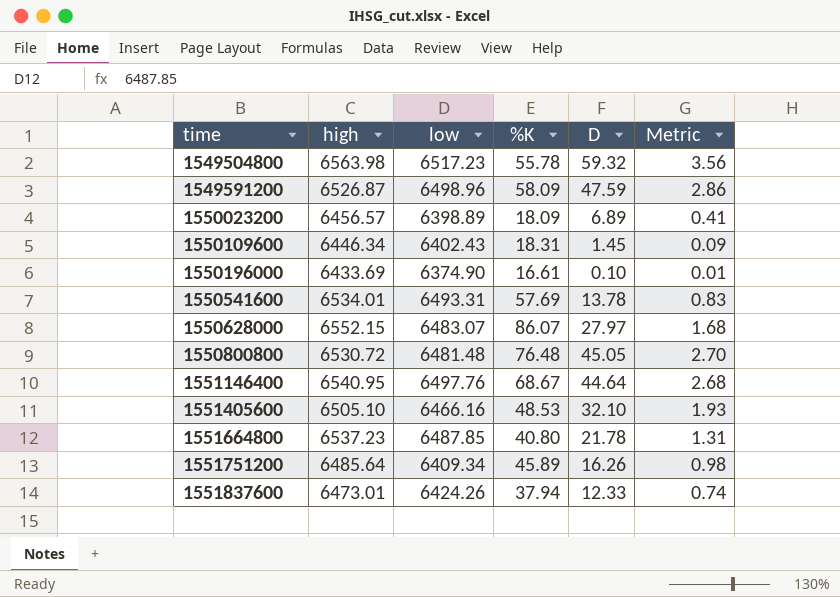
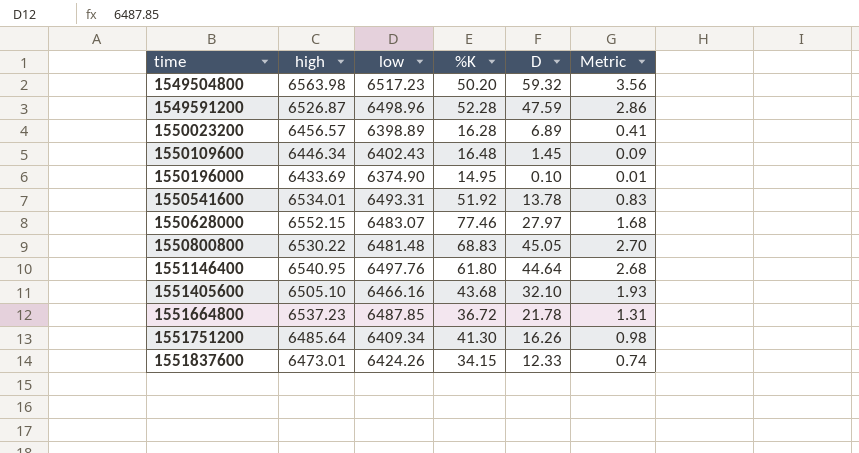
1549504800 | %K: 55.78 -> 50.20
1549591200 | %K: 58.09 -> 52.28
1550023200 | %K: 18.09 -> 16.28
1550109600 | %K: 18.31 -> 16.48
1550196000 | %K: 16.61 -> 14.95
1550541600 | %K: 57.69 -> 51.92
1550628000 | %K: 86.07 -> 77.46
1550800800 | high: 6530.72 -> 6530.22
1550800800 | %K: 76.48 -> 68.83
1551146400 | %K: 68.67 -> 61.80
1551405600 | %K: 48.53 -> 43.68
1551664800 | %K: 40.80 -> 36.72
1551751200 | %K: 45.89 -> 41.30
1551837600 | %K: 37.94 -> 34.15

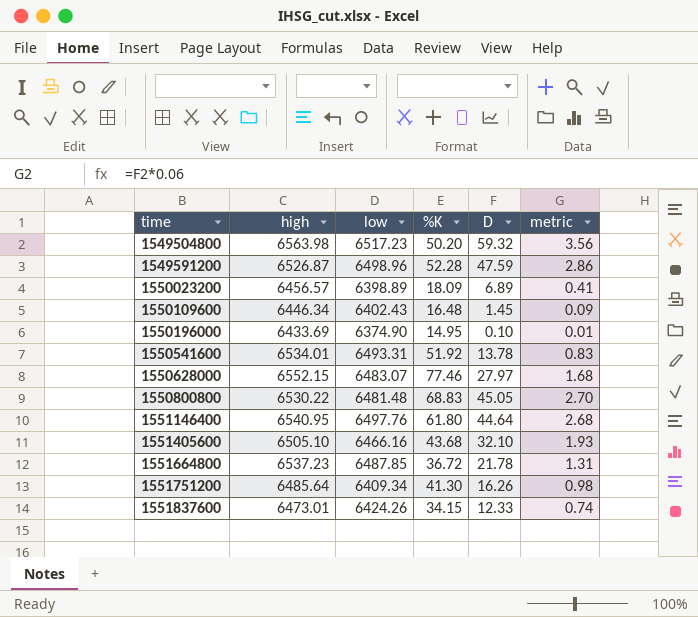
column name: Metric -> metric
1550023200 | %K: 16.28 -> 18.09

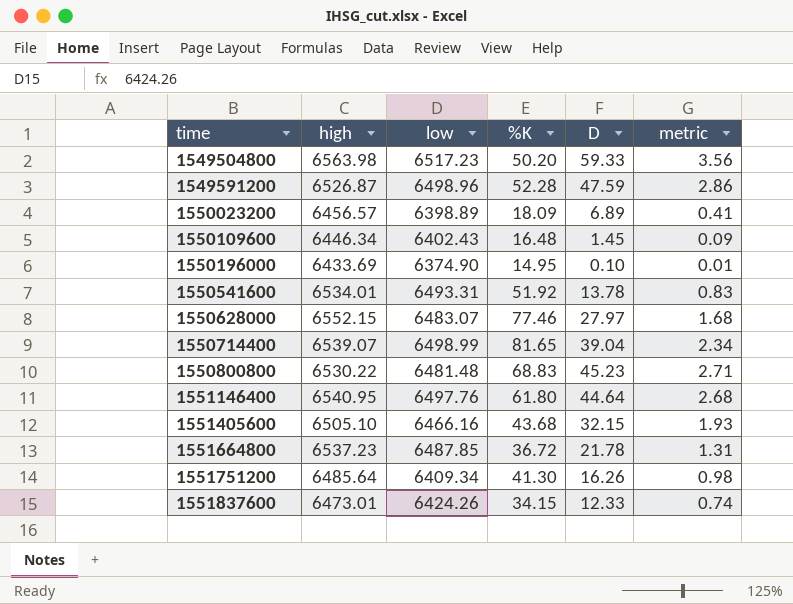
1549504800 | D: 59.32 -> 59.33
row 1550714400: none -> 6539.07 | 6498.99 | 81.65 | 39.04 | 2.34
1550800800 | D: 45.05 -> 45.23
1550800800 | metric: 2.70 -> 2.71
1551405600 | D: 32.10 -> 32.15

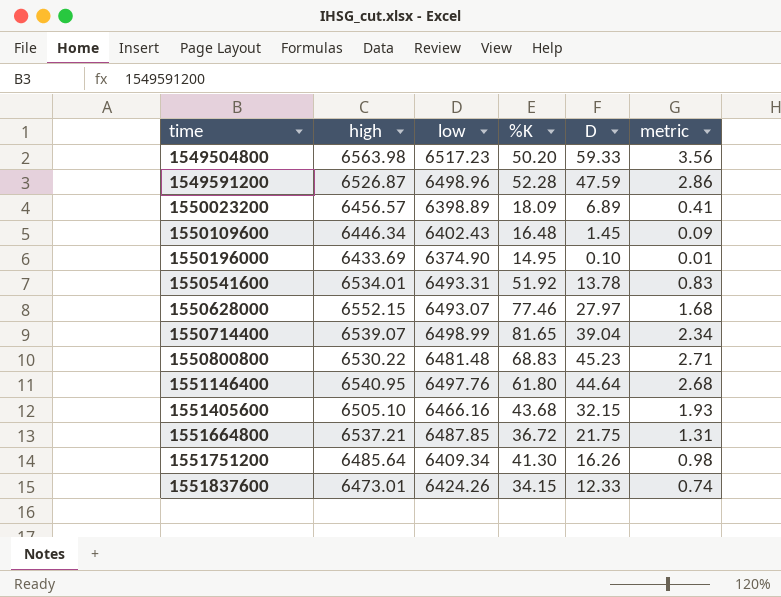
1550628000 | low: 6483.07 -> 6493.07
1551664800 | high: 6537.23 -> 6537.21
1551664800 | D: 21.78 -> 21.75

